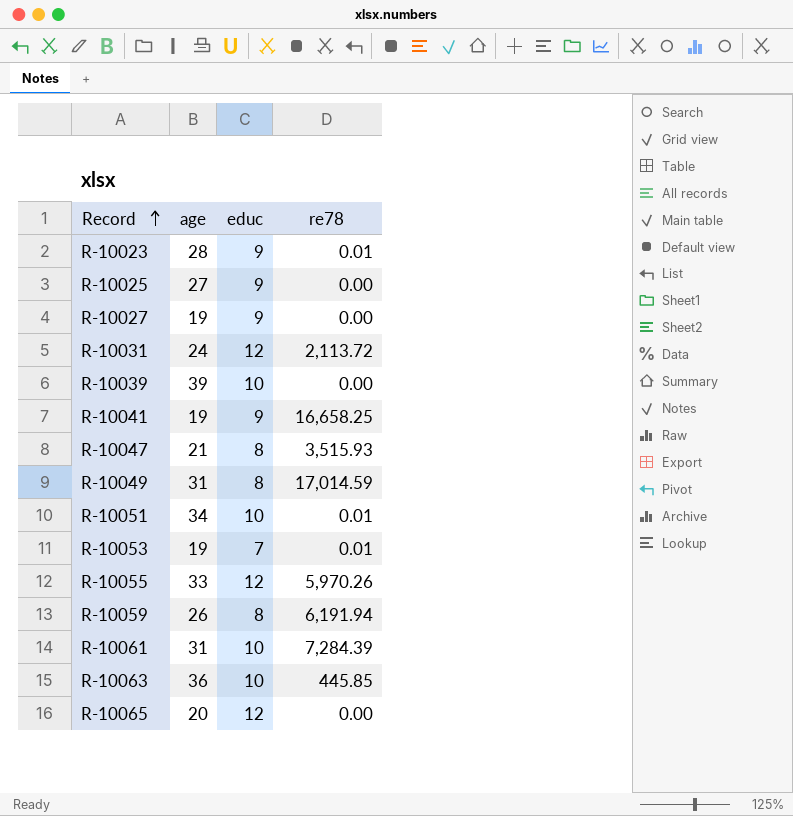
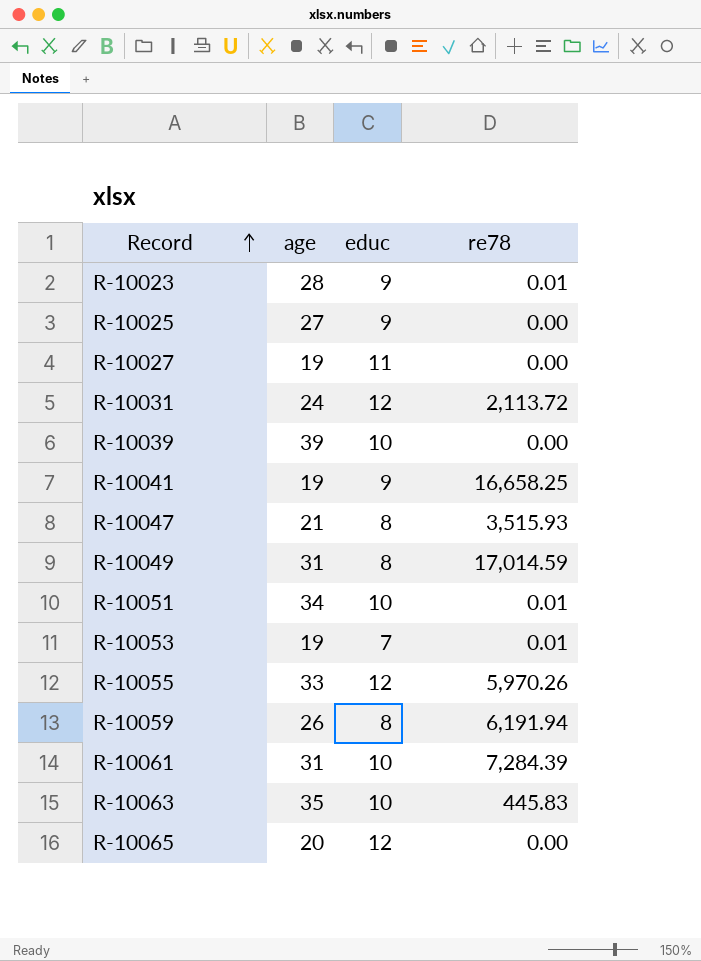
R-10027 | educ: 9 -> 11
R-10063 | age: 36 -> 35
R-10063 | re78: 445.85 -> 445.83

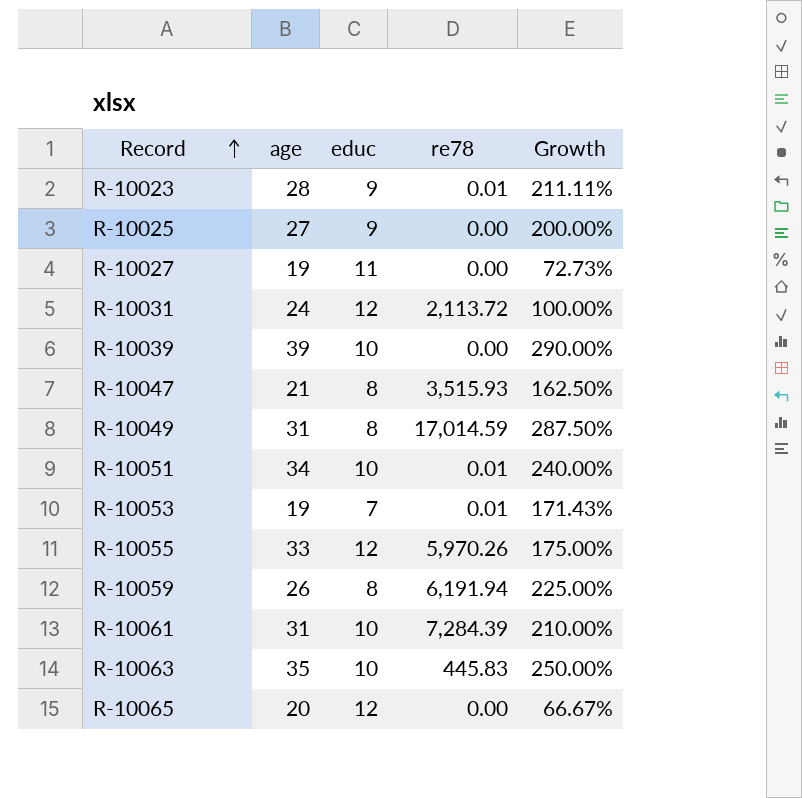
column Growth | formula: none -> ([age] - [educ]) / [educ]
row R-10041: 19 | 9 | 16,658.25 -> none

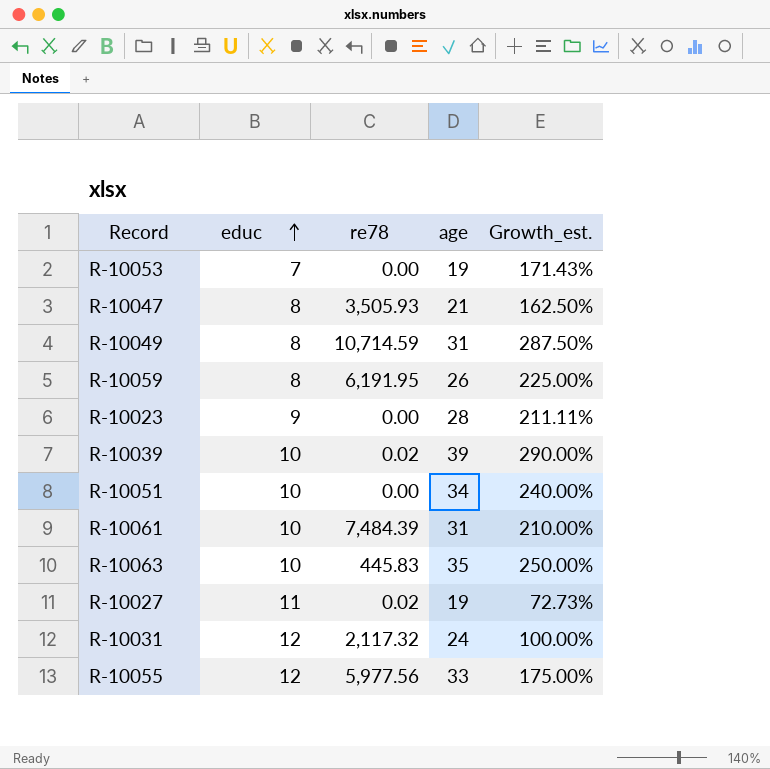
row order: Record ascending -> educ ascending
column age | position: 2 -> 4
column name: Growth -> Growth_est.
row R-10025: 27 | 9 | 0.00 | 200.00% -> none
row R-10065: 20 | 12 | 0.00 | 66.67% -> none
R-10053 | re78: 0.01 -> 0.00
R-10047 | re78: 3,515.93 -> 3,505.93
R-10049 | re78: 17,014.59 -> 10,714.59
R-10059 | re78: 6,191.94 -> 6,191.95
R-10023 | re78: 0.01 -> 0.00
R-10039 | re78: 0.00 -> 0.02
R-10051 | re78: 0.01 -> 0.00
R-10061 | re78: 7,284.39 -> 7,484.39
R-10027 | re78: 0.00 -> 0.02
R-10031 | re78: 2,113.72 -> 2,117.32
R-10055 | re78: 5,970.26 -> 5,977.56

